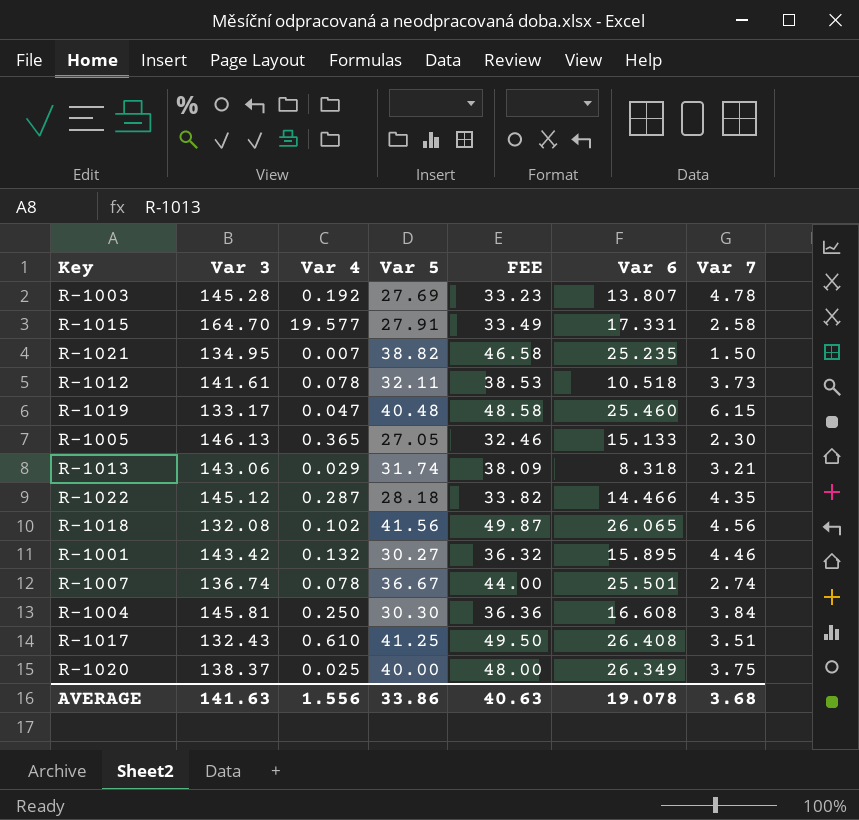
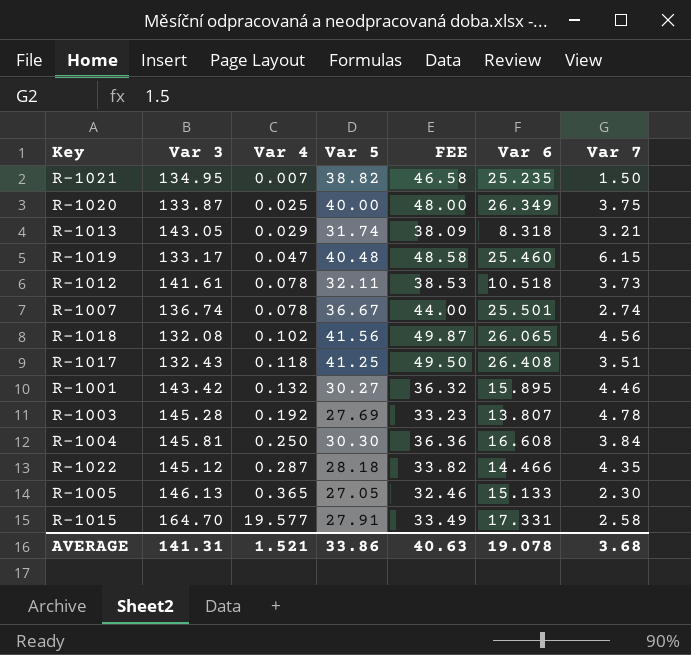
row order: none -> Var 4 ascending
R-1020 | Var 3: 138.37 -> 133.87
R-1013 | Var 3: 143.06 -> 143.05
R-1017 | Var 4: 0.610 -> 0.118
AVERAGE | Var 3: 141.63 -> 141.31
AVERAGE | Var 4: 1.556 -> 1.521

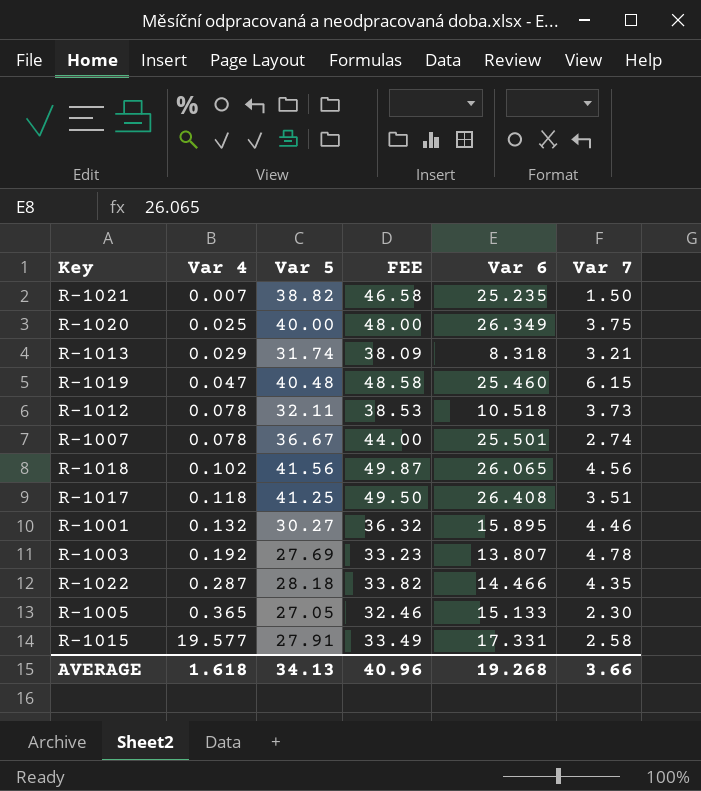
column Var 3 | position: 2 -> none
row R-1004: 145.81 | 0.250 | 30.30 | 36.36 | 16.608 | 3.84 -> none
AVERAGE | Var 4: 1.521 -> 1.618
AVERAGE | Var 5: 33.86 -> 34.13
AVERAGE | FEE: 40.63 -> 40.96
AVERAGE | Var 6: 19.078 -> 19.268
AVERAGE | Var 7: 3.68 -> 3.66

